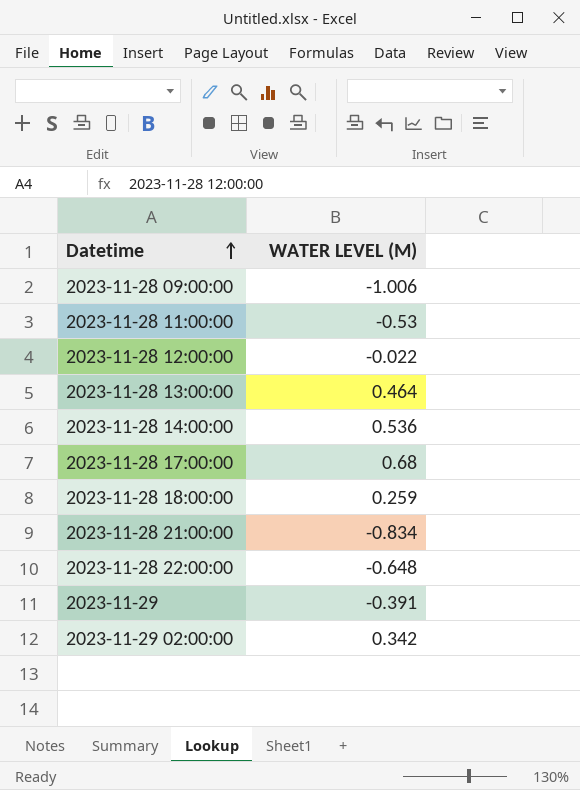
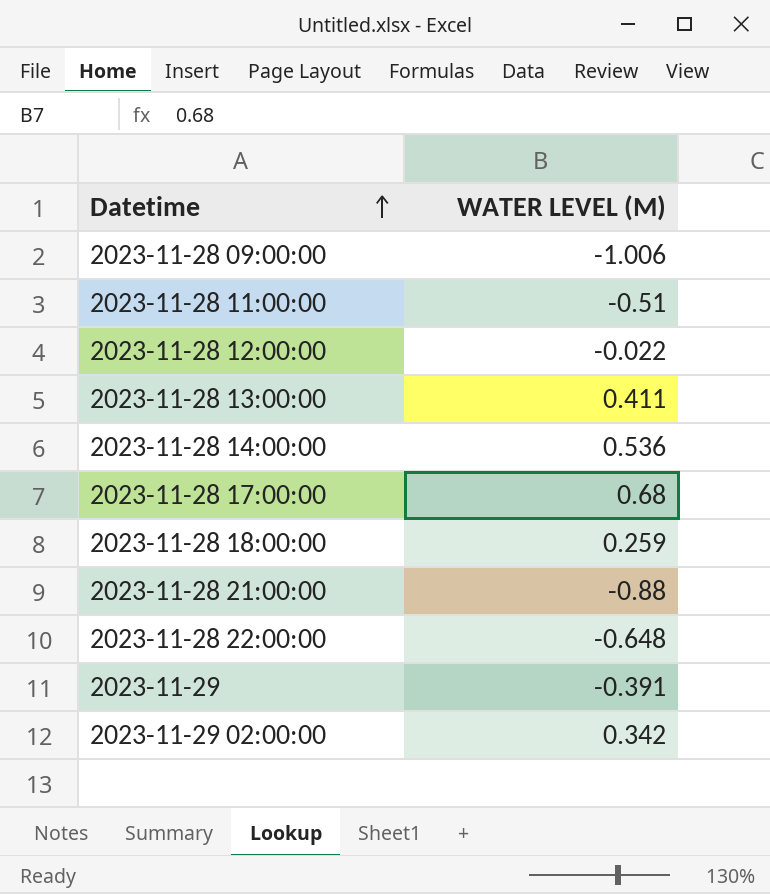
2023-11-28 11:00:00 | WATER LEVEL (M): -0.53 -> -0.51
2023-11-28 13:00:00 | WATER LEVEL (M): 0.464 -> 0.411
2023-11-28 21:00:00 | WATER LEVEL (M): -0.834 -> -0.88

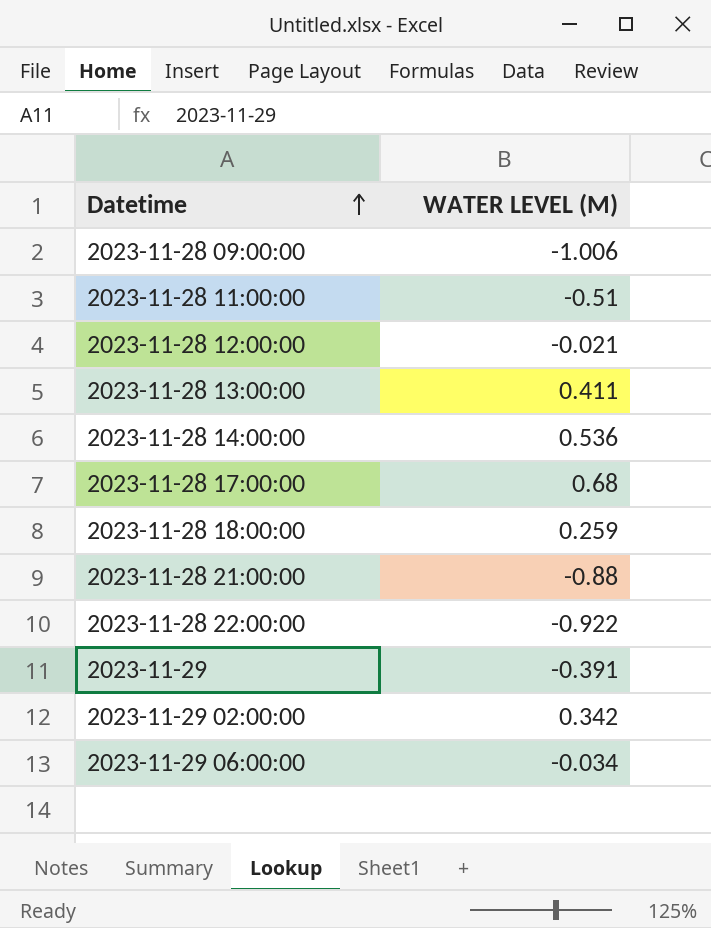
2023-11-28 12:00:00 | WATER LEVEL (M): -0.022 -> -0.021
2023-11-28 22:00:00 | WATER LEVEL (M): -0.648 -> -0.922
row 2023-11-29 06:00:00: none -> -0.034

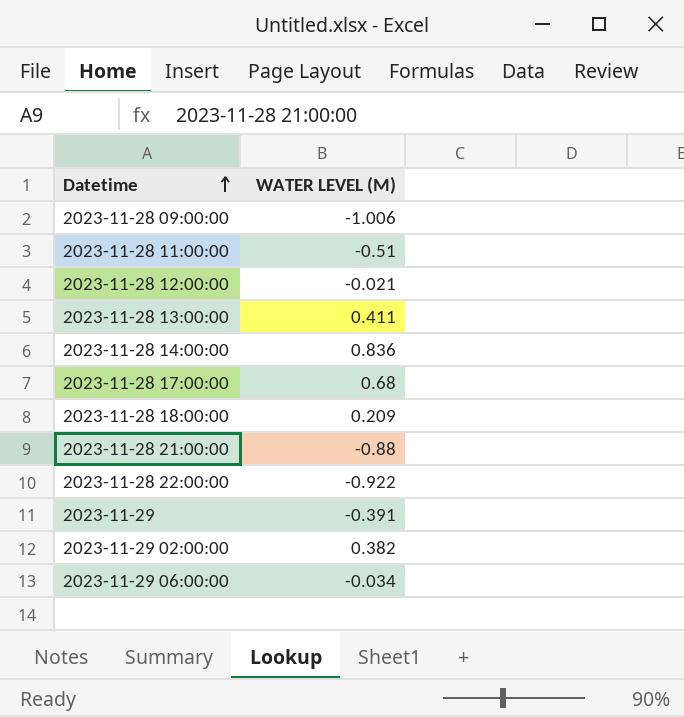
2023-11-28 14:00:00 | WATER LEVEL (M): 0.536 -> 0.836
2023-11-28 18:00:00 | WATER LEVEL (M): 0.259 -> 0.209
2023-11-29 02:00:00 | WATER LEVEL (M): 0.342 -> 0.382

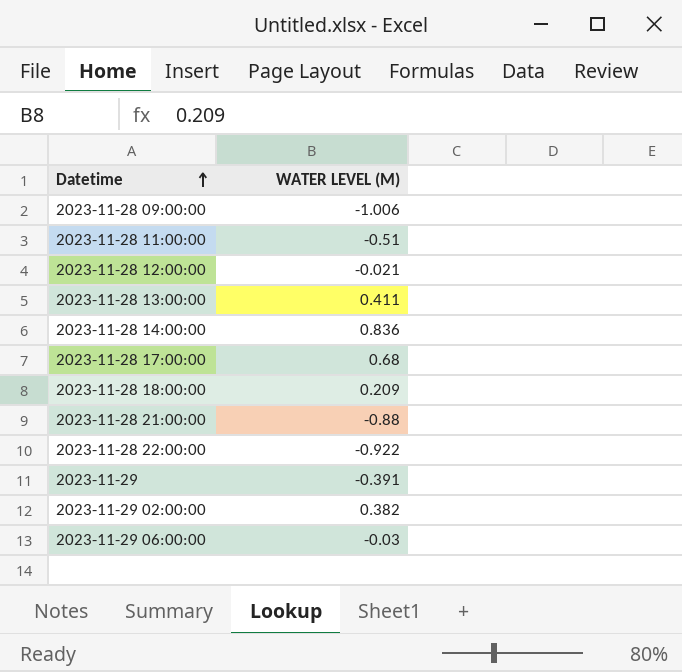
2023-11-29 06:00:00 | WATER LEVEL (M): -0.034 -> -0.03

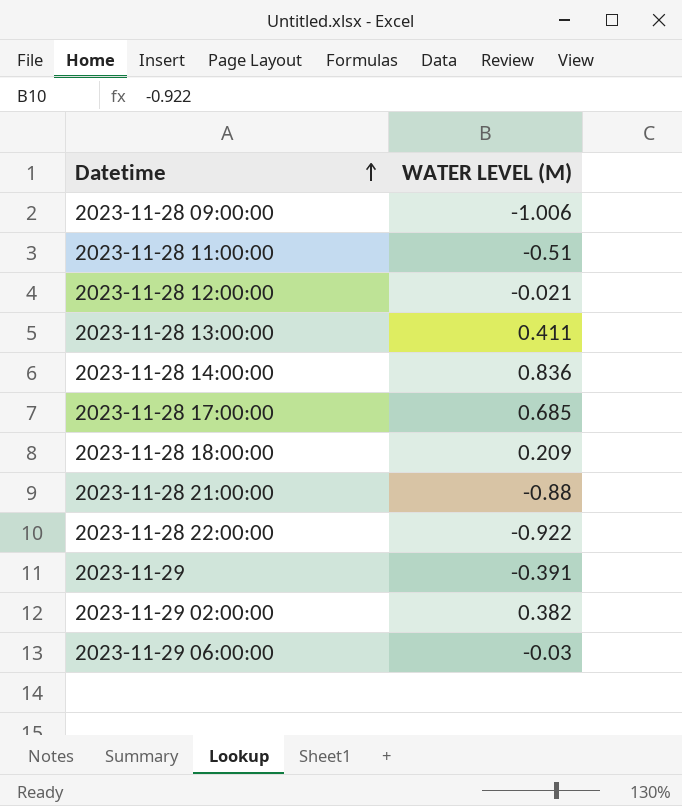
2023-11-28 17:00:00 | WATER LEVEL (M): 0.68 -> 0.685

